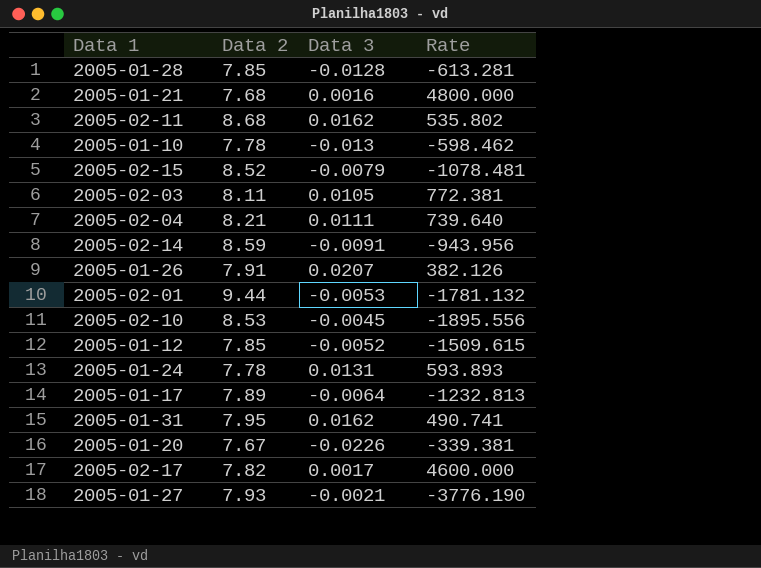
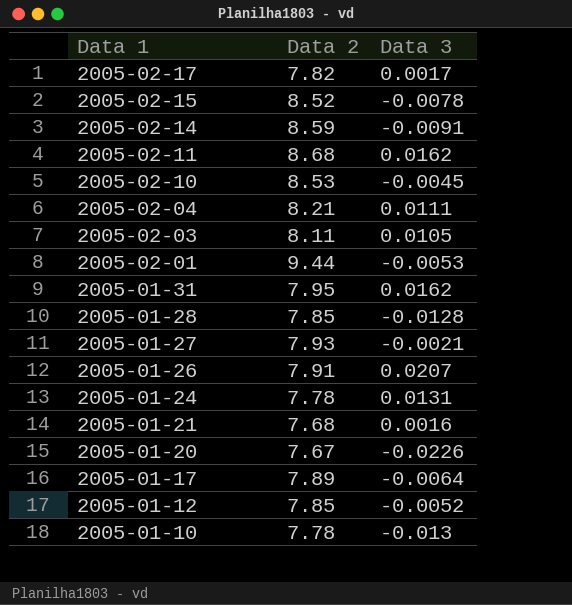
row order: none -> Data 1 descending
column Rate | formula: [Data 2] / [Data 3] -> none
2005-02-15 | Data 3: -0.0079 -> -0.0078

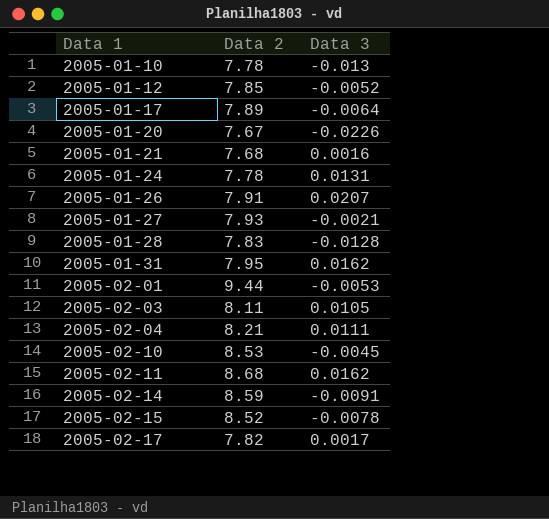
row order: Data 1 descending -> Data 1 ascending
2005-01-28 | Data 2: 7.85 -> 7.83

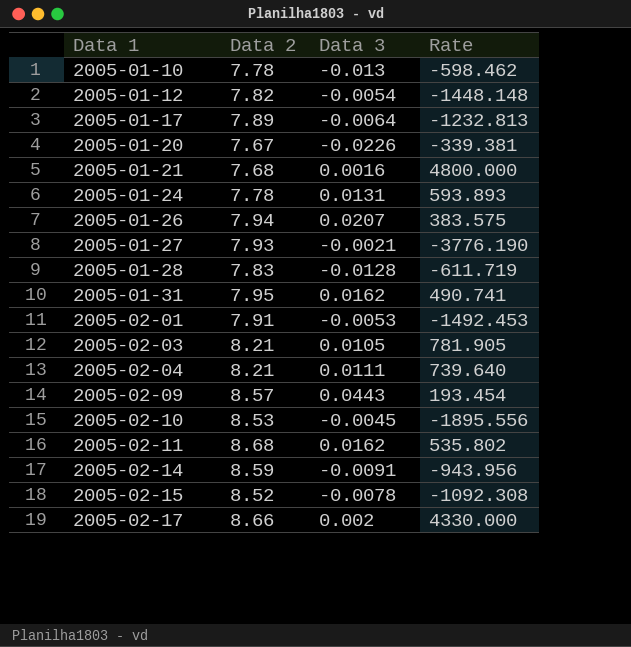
column Rate | formula: none -> [Data 2] / [Data 3]
2005-01-12 | Data 2: 7.85 -> 7.82
2005-01-12 | Data 3: -0.0052 -> -0.0054
2005-01-26 | Data 2: 7.91 -> 7.94
2005-02-01 | Data 2: 9.44 -> 7.91
2005-02-03 | Data 2: 8.11 -> 8.21
row 2005-02-09: none -> 8.57 | 0.0443 | 193.454
2005-02-17 | Data 2: 7.82 -> 8.66
2005-02-17 | Data 3: 0.0017 -> 0.002

